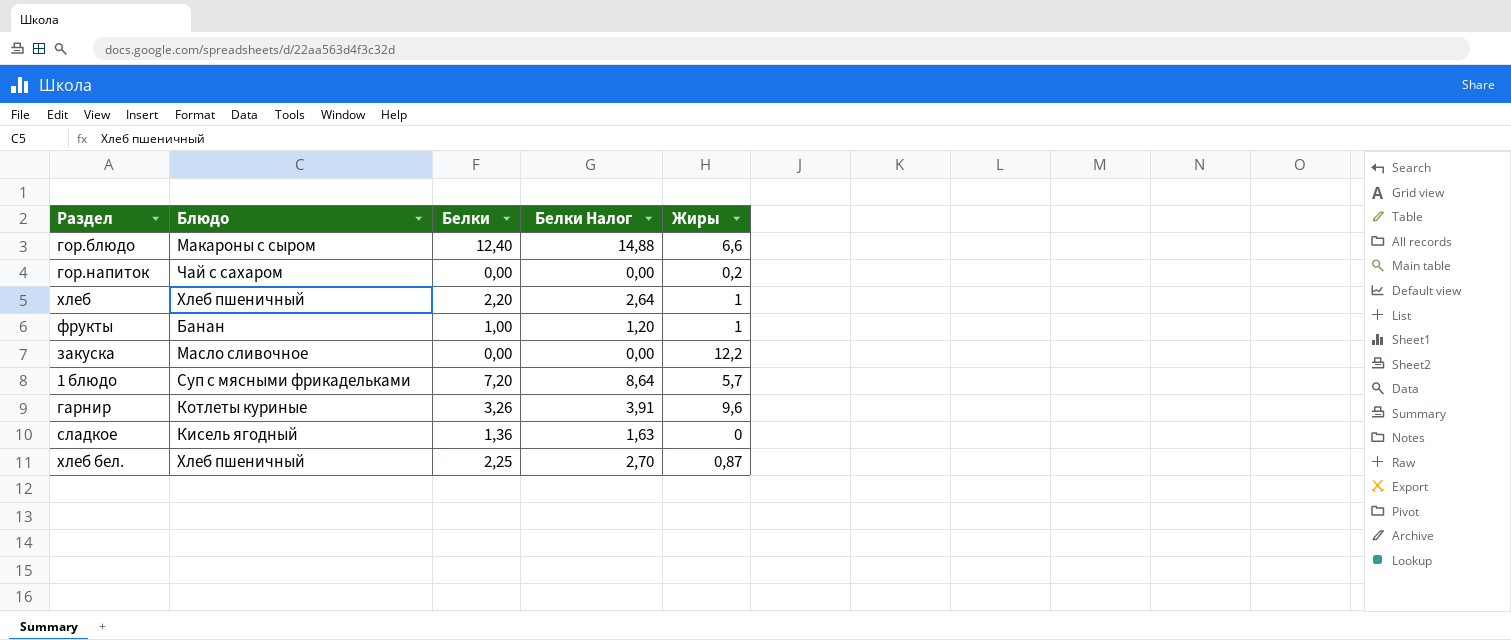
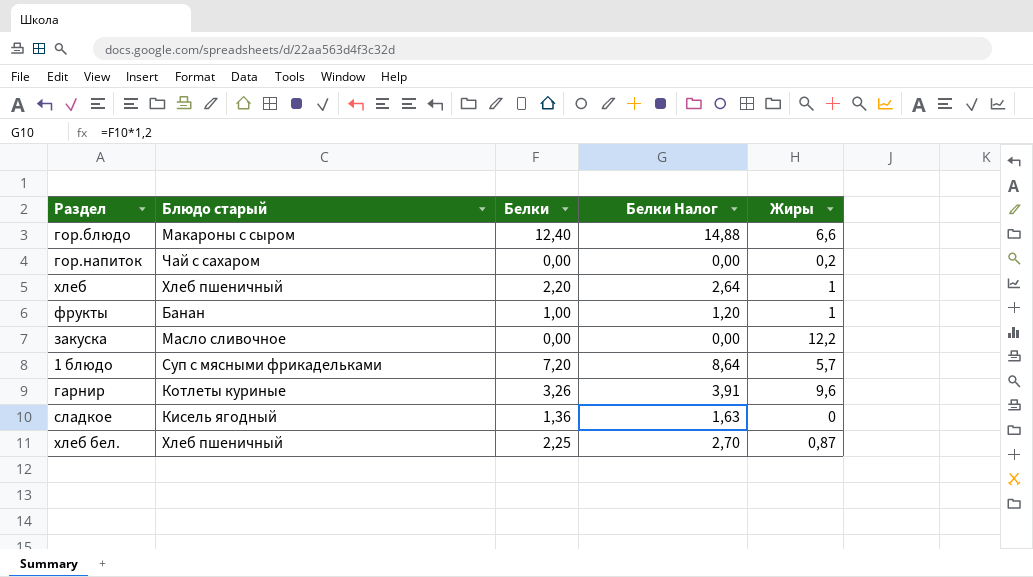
column name: Блюдо -> Блюдо старый

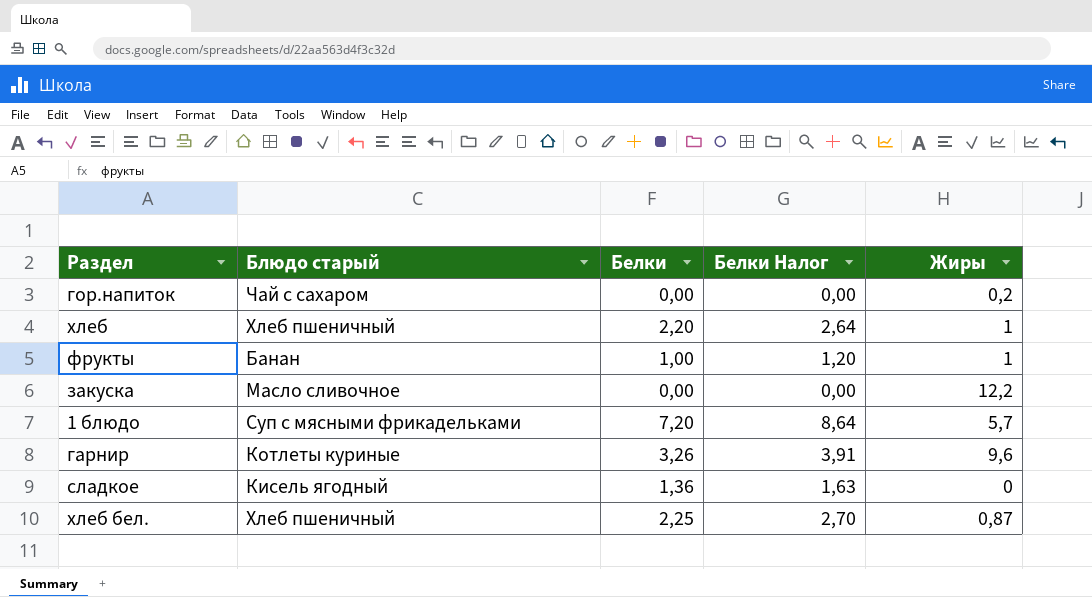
row гор.блюдо: Макароны с сыром | 12,40 | 14,88 | 6,6 -> none

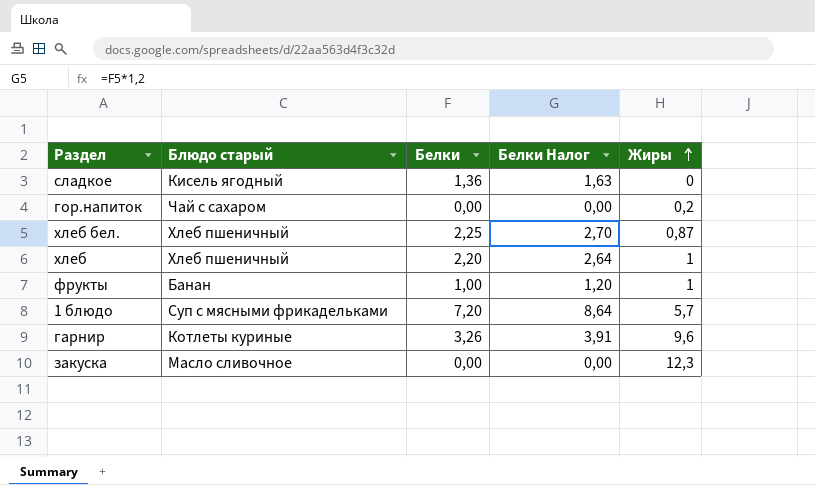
row order: none -> Жиры ascending
закуска | Жиры: 12,2 -> 12,3

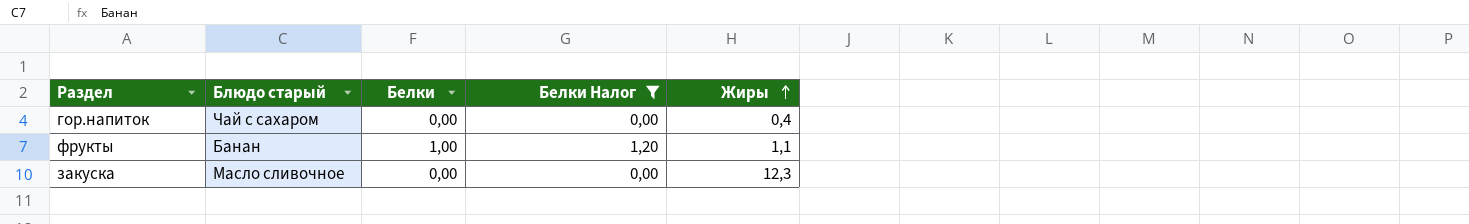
filter: none -> Белки Налог <= 1,20
гор.напиток | Жиры: 0,2 -> 0,4
фрукты | Жиры: 1 -> 1,1

